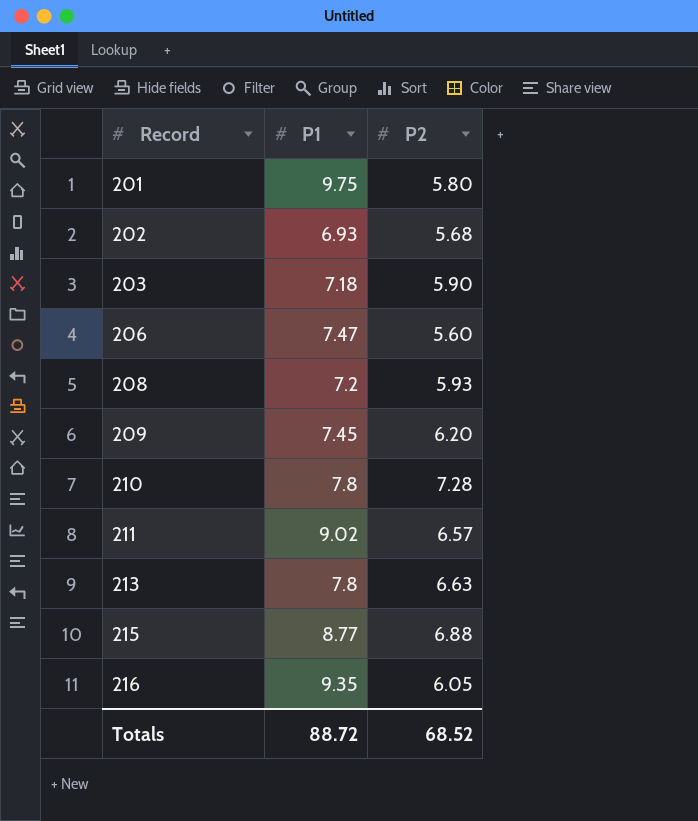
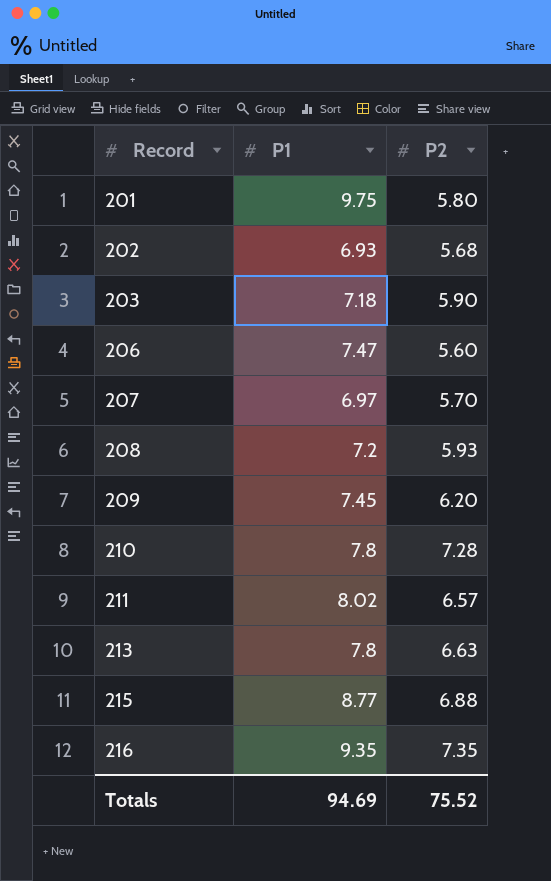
row 207: none -> 6.97 | 5.70
211 | P1: 9.02 -> 8.02
216 | P2: 6.05 -> 7.35
Totals | P1: 88.72 -> 94.69
Totals | P2: 68.52 -> 75.52

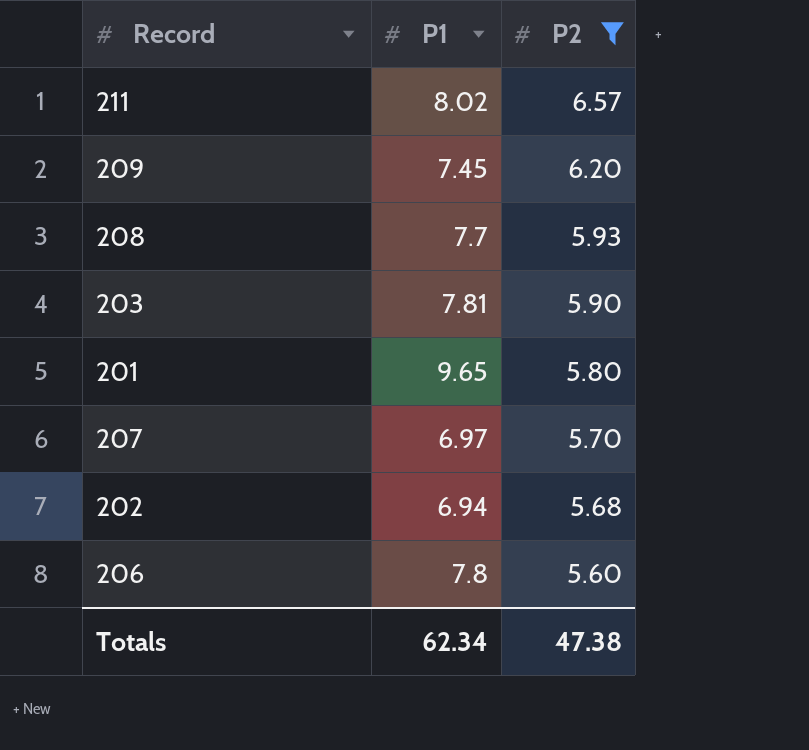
filter: none -> P2 <= 6.57
row order: Record ascending -> P2 descending
208 | P1: 7.2 -> 7.7
203 | P1: 7.18 -> 7.81
201 | P1: 9.75 -> 9.65
202 | P1: 6.93 -> 6.94
206 | P1: 7.47 -> 7.8
Totals | P1: 94.69 -> 62.34
Totals | P2: 75.52 -> 47.38

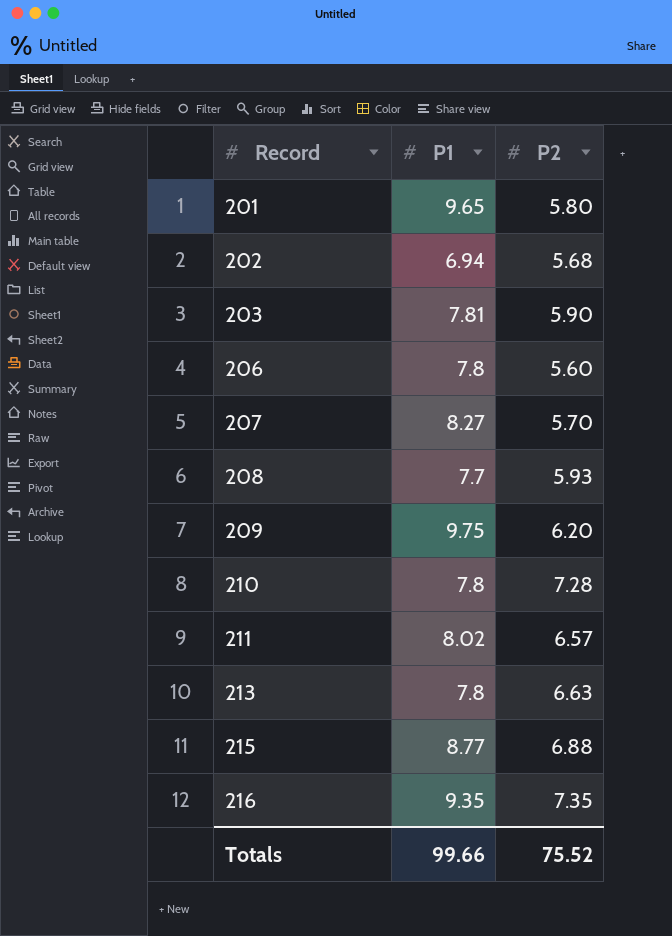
filter: P2 <= 6.57 -> none
row order: P2 descending -> Record ascending
207 | P1: 6.97 -> 8.27
209 | P1: 7.45 -> 9.75
Totals | P1: 62.34 -> 99.66
Totals | P2: 47.38 -> 75.52

